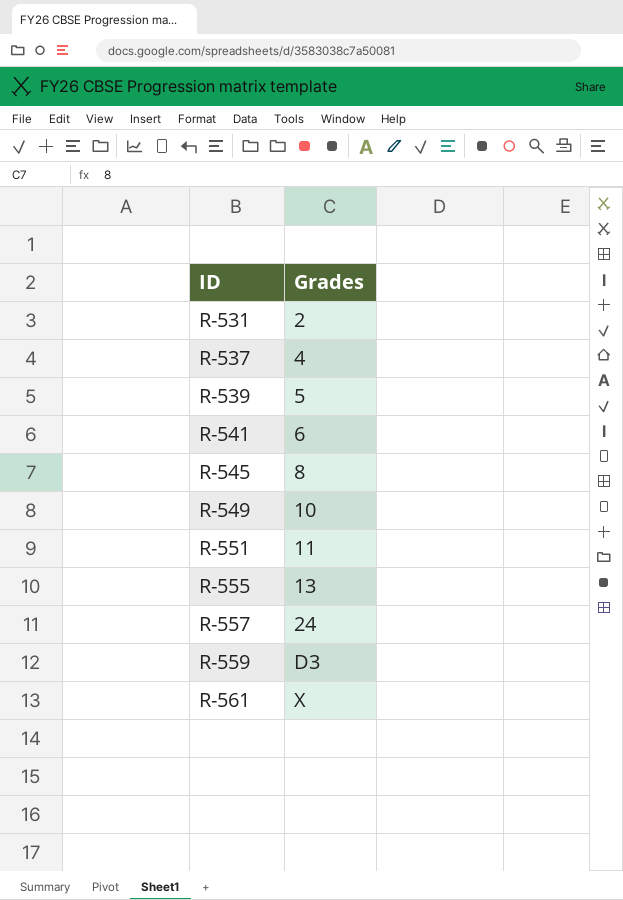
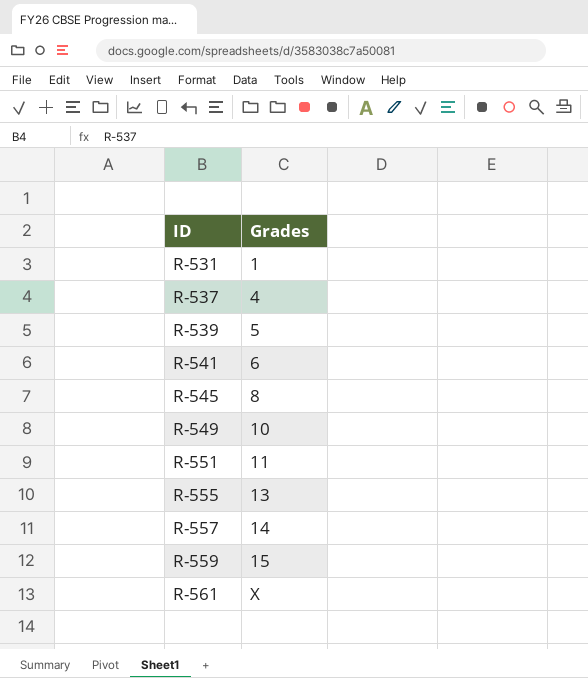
R-531 | Grades: 2 -> 1
R-557 | Grades: 24 -> 14
R-559 | Grades: D3 -> 15

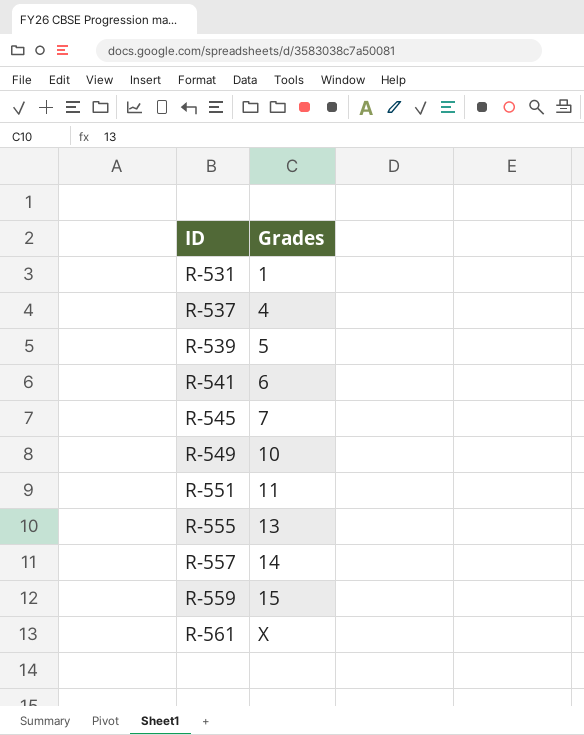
R-545 | Grades: 8 -> 7

